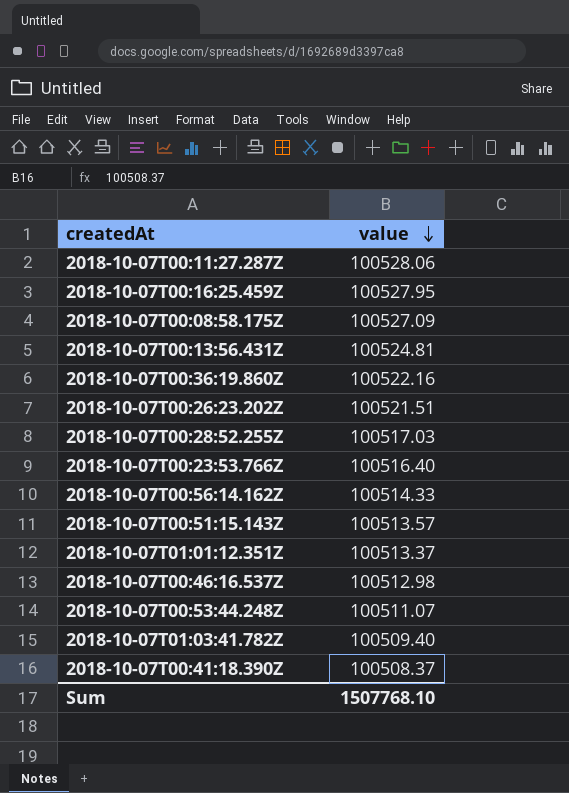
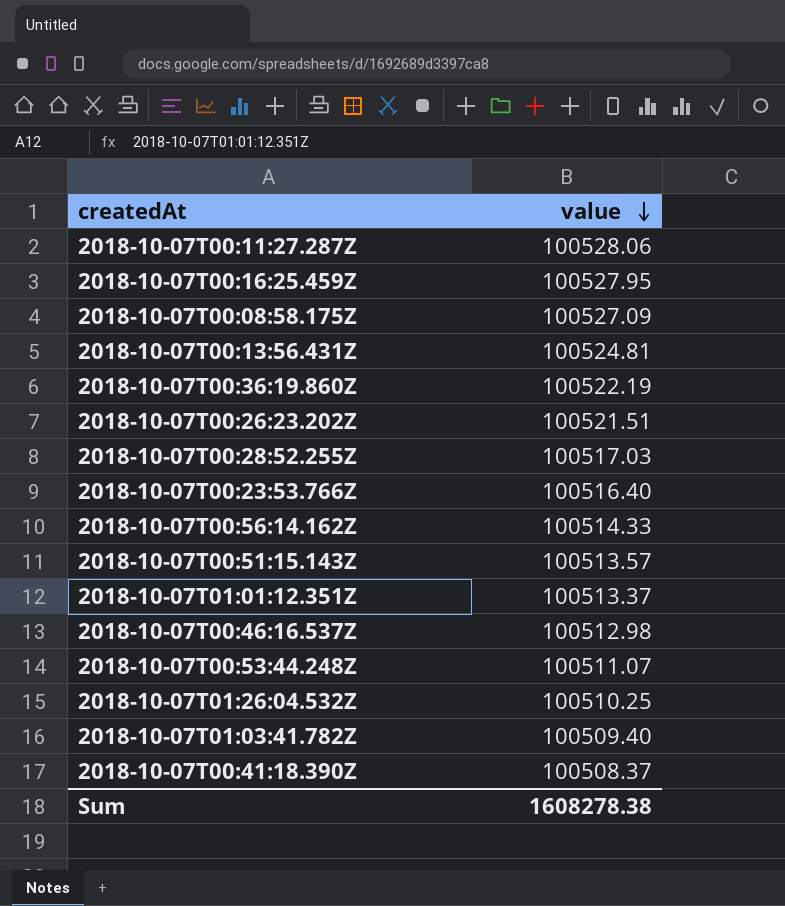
2018-10-07T00:36:19.860Z | value: 100522.16 -> 100522.19
row 2018-10-07T01:26:04.532Z: none -> 100510.25
Sum | value: 1507768.10 -> 1608278.38

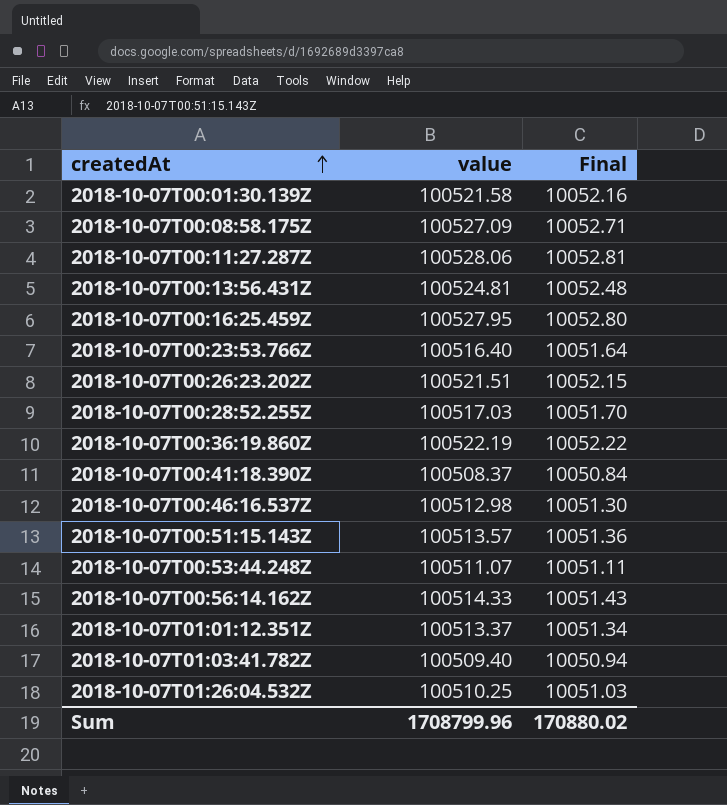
row order: value descending -> createdAt ascending
column Final | formula: none -> [value] * 0.1
row 2018-10-07T00:01:30.139Z: none -> 100521.58 | 10052.16
Sum | value: 1608278.38 -> 1708799.96

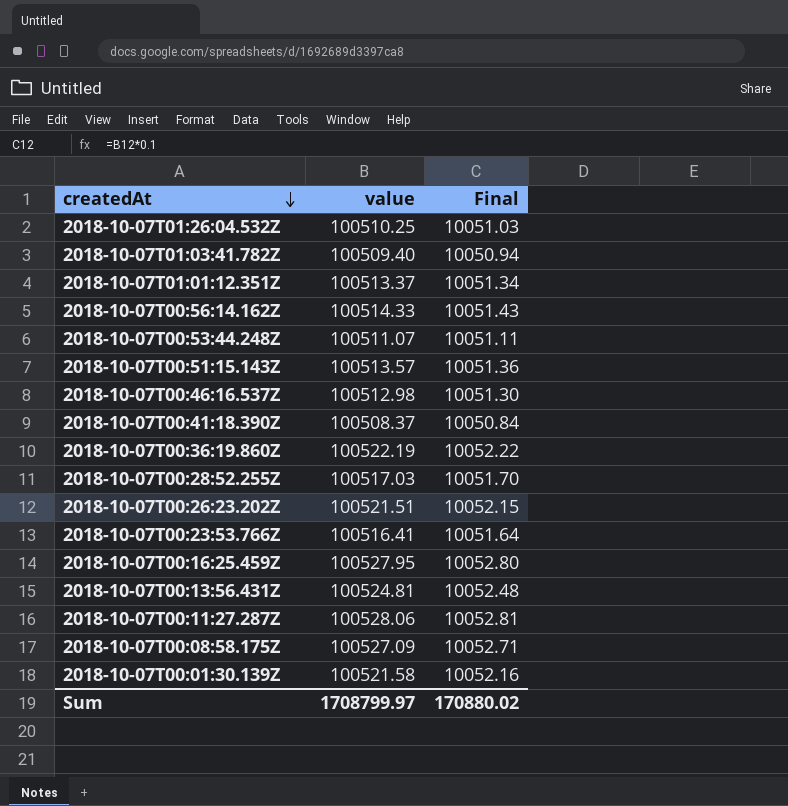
row order: createdAt ascending -> createdAt descending
2018-10-07T00:23:53.766Z | value: 100516.40 -> 100516.41
Sum | value: 1708799.96 -> 1708799.97

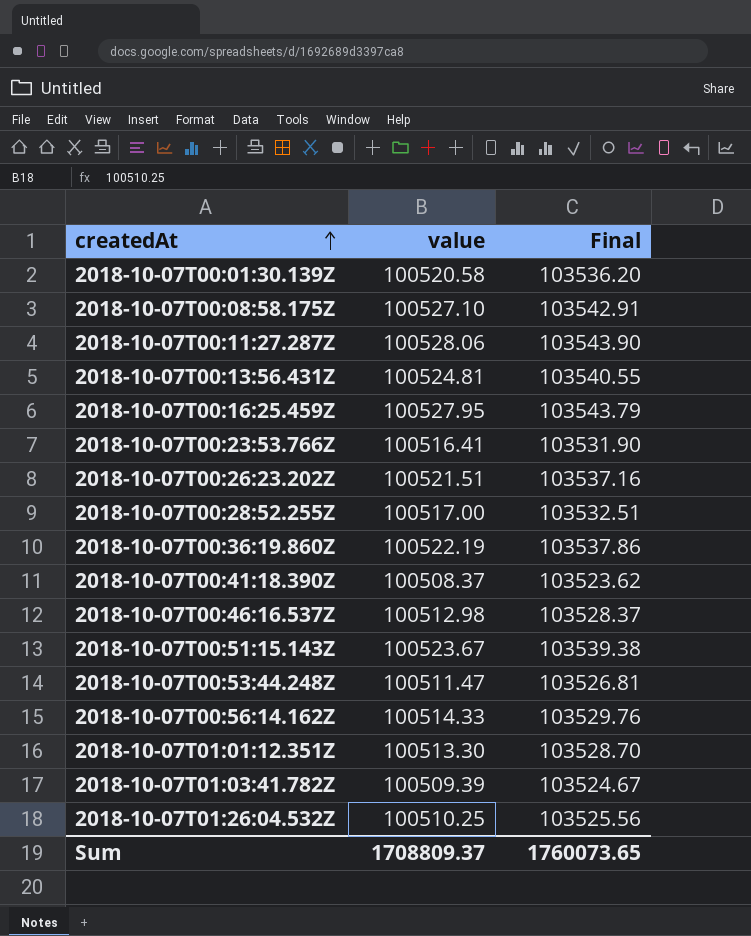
row order: createdAt descending -> createdAt ascending
column Final | formula: [value] * 0.1 -> [value] * 1.03
2018-10-07T00:01:30.139Z | value: 100521.58 -> 100520.58
2018-10-07T00:08:58.175Z | value: 100527.09 -> 100527.10
2018-10-07T00:28:52.255Z | value: 100517.03 -> 100517.00
2018-10-07T00:51:15.143Z | value: 100513.57 -> 100523.67
2018-10-07T00:53:44.248Z | value: 100511.07 -> 100511.47
2018-10-07T01:01:12.351Z | value: 100513.37 -> 100513.30
2018-10-07T01:03:41.782Z | value: 100509.40 -> 100509.39
Sum | value: 1708799.97 -> 1708809.37
Sum | Final: 170880.02 -> 1760073.65

